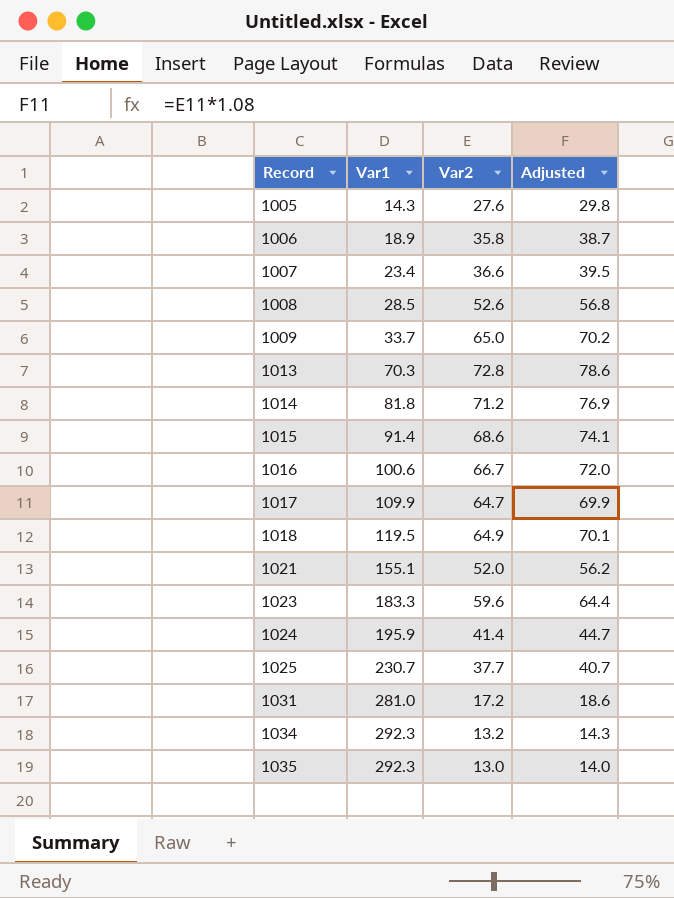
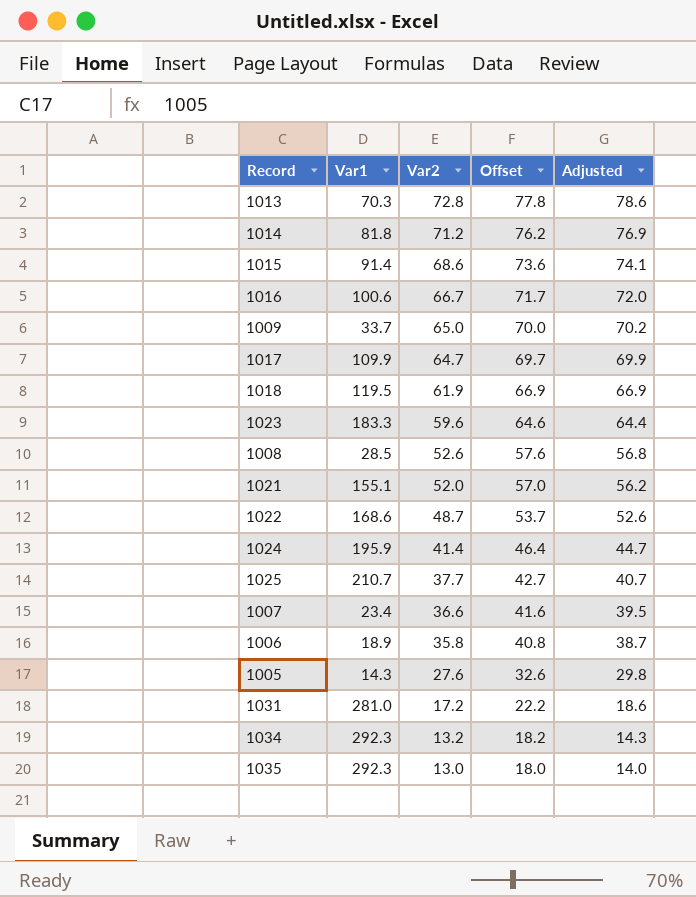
row order: Record ascending -> Var2 descending
column Offset | formula: none -> [Var2] + 5
1018 | Var2: 64.9 -> 61.9
1018 | Adjusted: 70.1 -> 66.9
row 1022: none -> 168.6 | 48.7 | 53.7 | 52.6
1025 | Var1: 230.7 -> 210.7

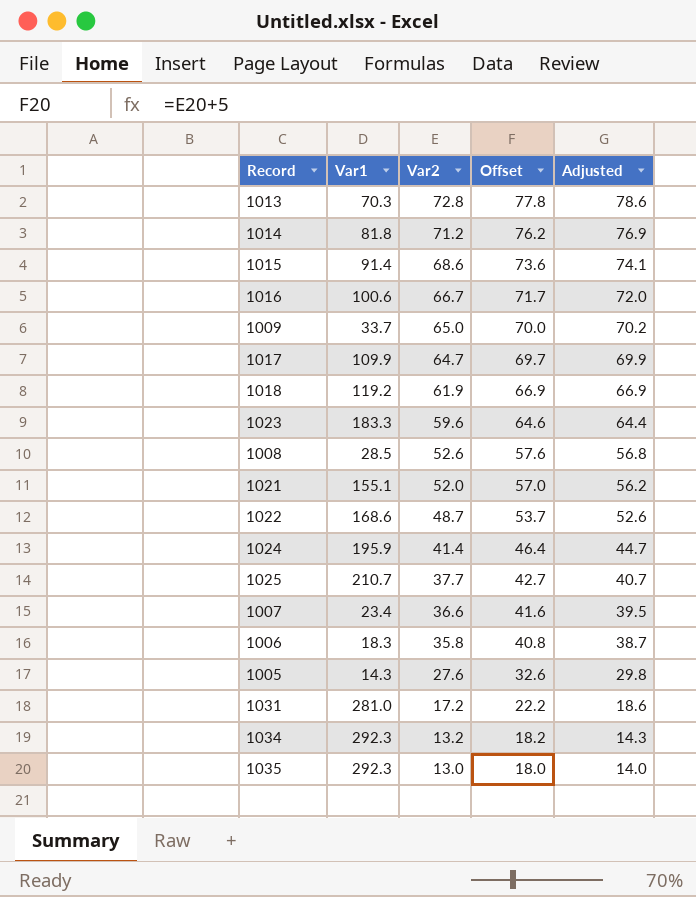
1018 | Var1: 119.5 -> 119.2
1006 | Var1: 18.9 -> 18.3

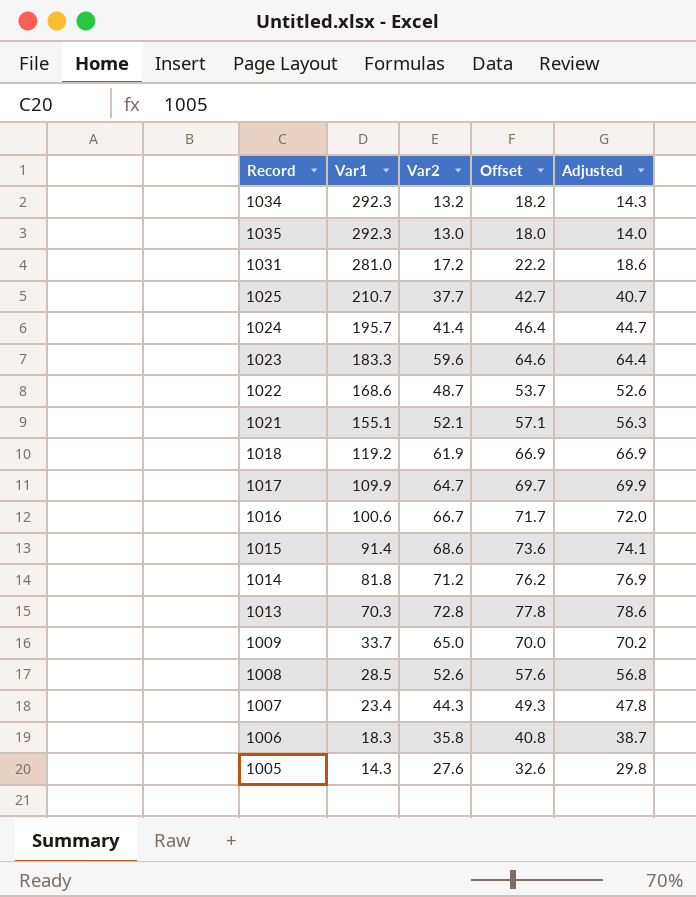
row order: Var2 descending -> Var1 descending
1024 | Var1: 195.9 -> 195.7
1021 | Var2: 52.0 -> 52.1
1021 | Offset: 57.0 -> 57.1
1021 | Adjusted: 56.2 -> 56.3
1007 | Var2: 36.6 -> 44.3
1007 | Offset: 41.6 -> 49.3
1007 | Adjusted: 39.5 -> 47.8

